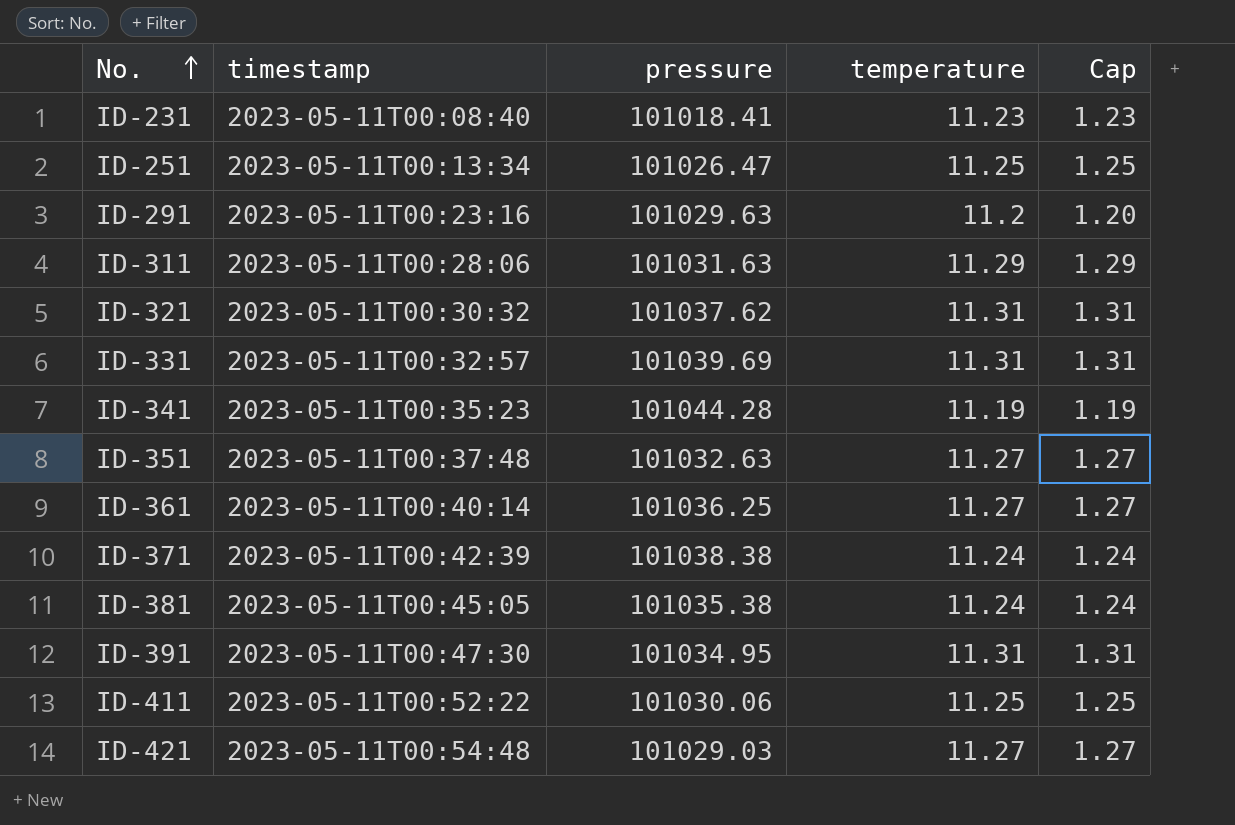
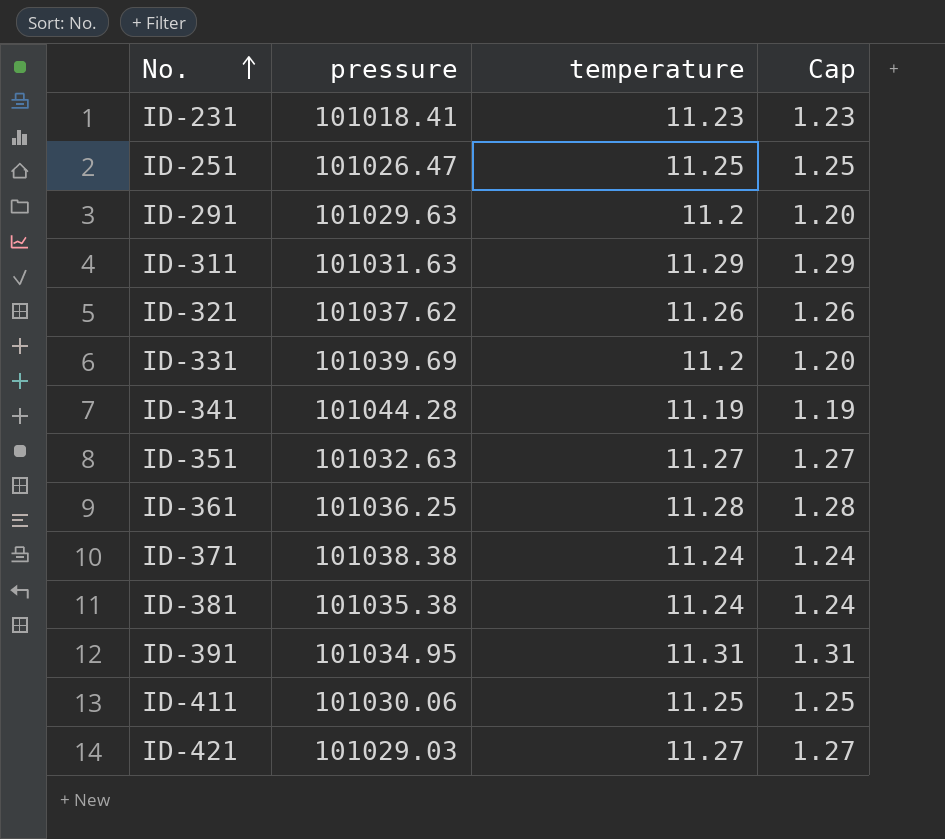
column timestamp | position: 2 -> none
ID-321 | temperature: 11.31 -> 11.26
ID-321 | Cap: 1.31 -> 1.26
ID-331 | temperature: 11.31 -> 11.2
ID-331 | Cap: 1.31 -> 1.20
ID-361 | temperature: 11.27 -> 11.28
ID-361 | Cap: 1.27 -> 1.28

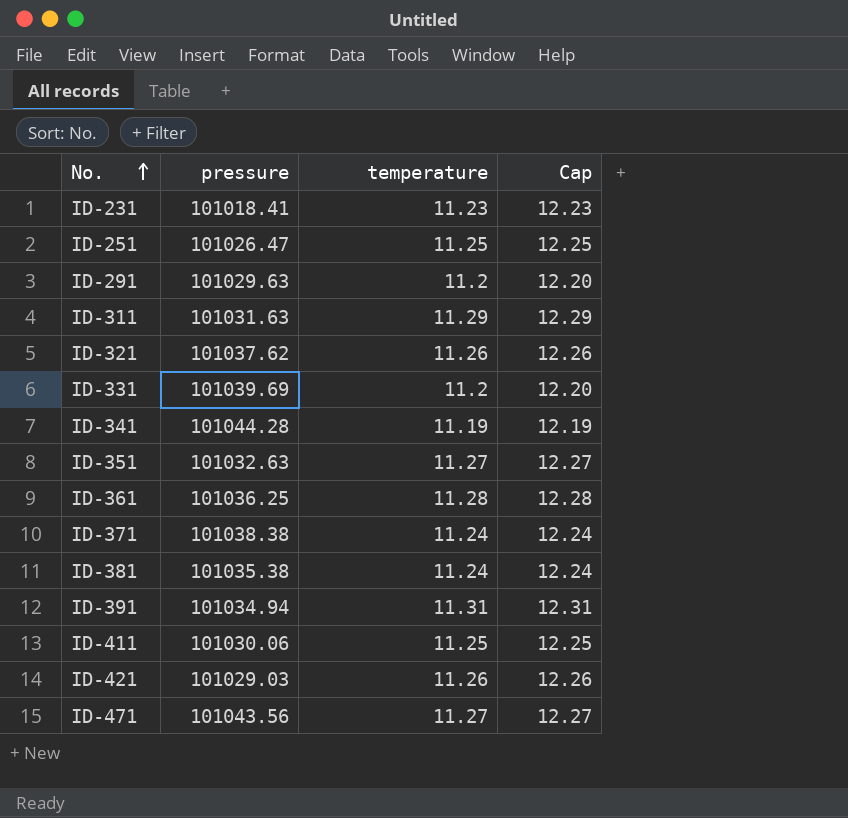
column Cap | formula: [temperature] - 10 -> [temperature] + 1
ID-391 | pressure: 101034.95 -> 101034.94
ID-421 | temperature: 11.27 -> 11.26
row ID-471: none -> 101043.56 | 11.27 | 12.27

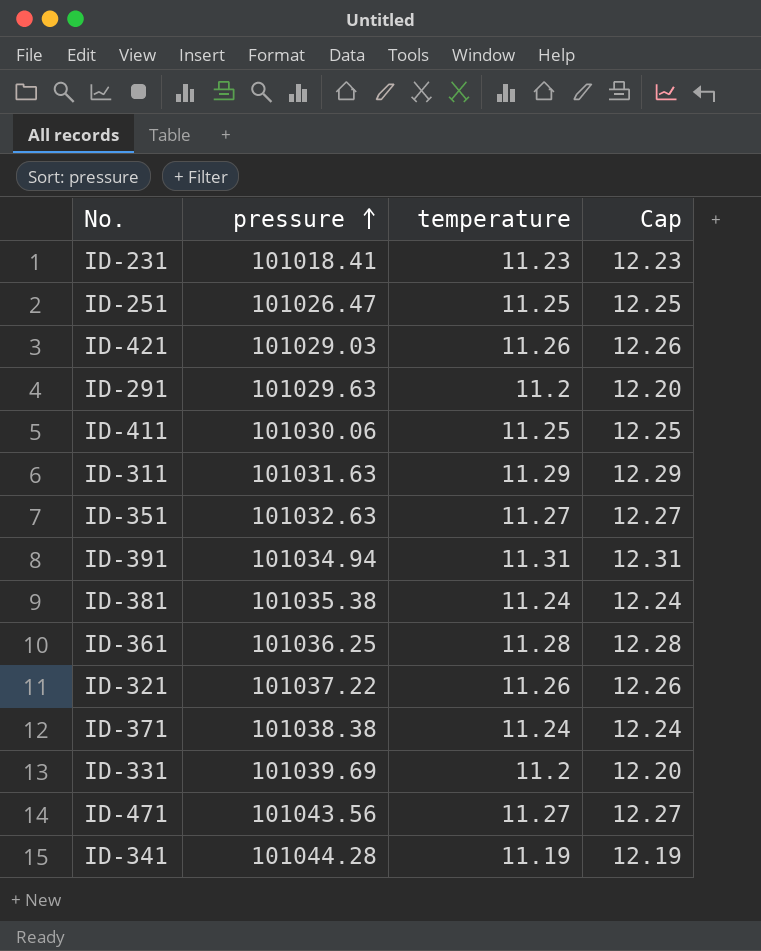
row order: No. ascending -> pressure ascending
ID-321 | pressure: 101037.62 -> 101037.22

